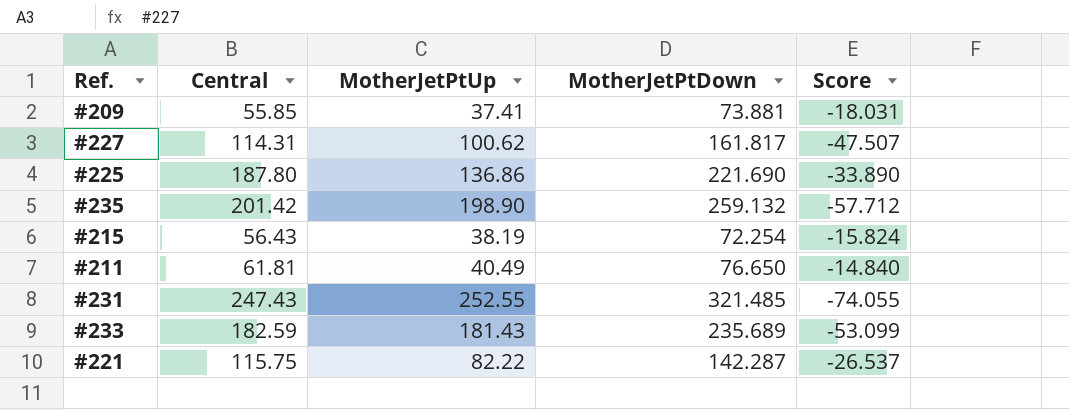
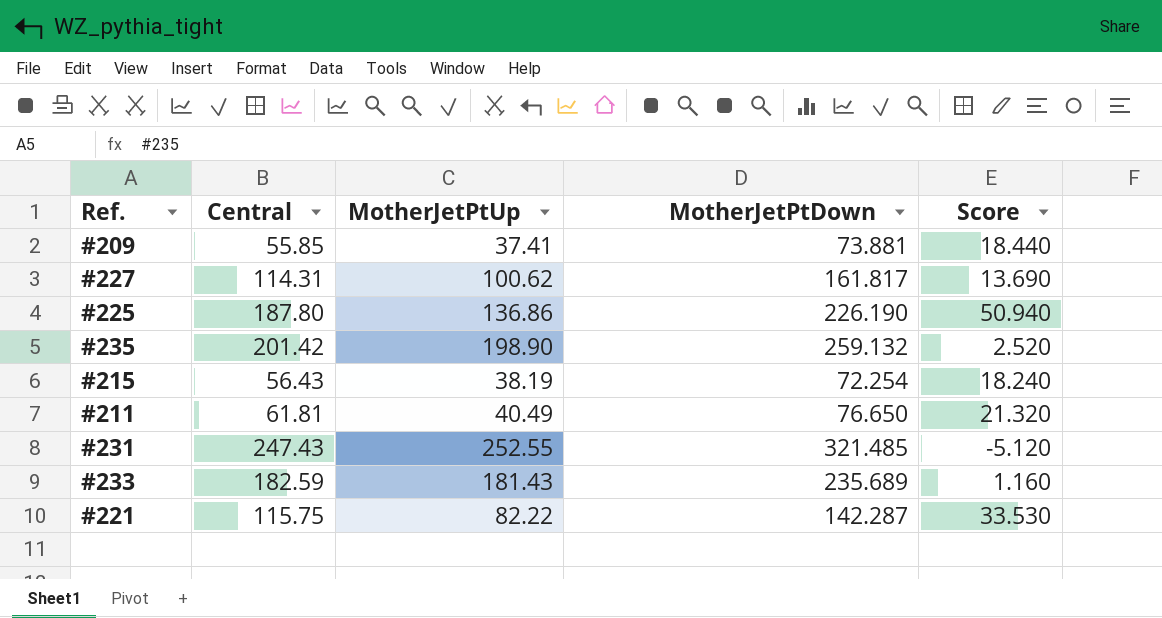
column Score | formula: [Central] - [MotherJetPtDown] -> [Central] - [MotherJetPtUp]
#225 | MotherJetPtDown: 221.690 -> 226.190

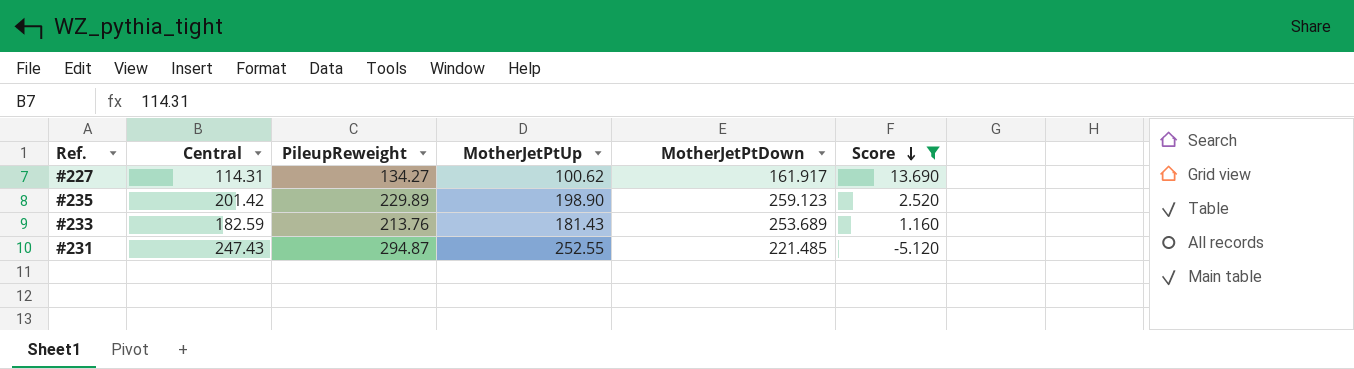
filter: none -> Score <= 13.690
row order: none -> Score descending
column PileupReweight | position: none -> 3
#227 | MotherJetPtDown: 161.817 -> 161.917
#235 | MotherJetPtDown: 259.132 -> 259.123
#233 | MotherJetPtDown: 235.689 -> 253.689
#231 | MotherJetPtDown: 321.485 -> 221.485

